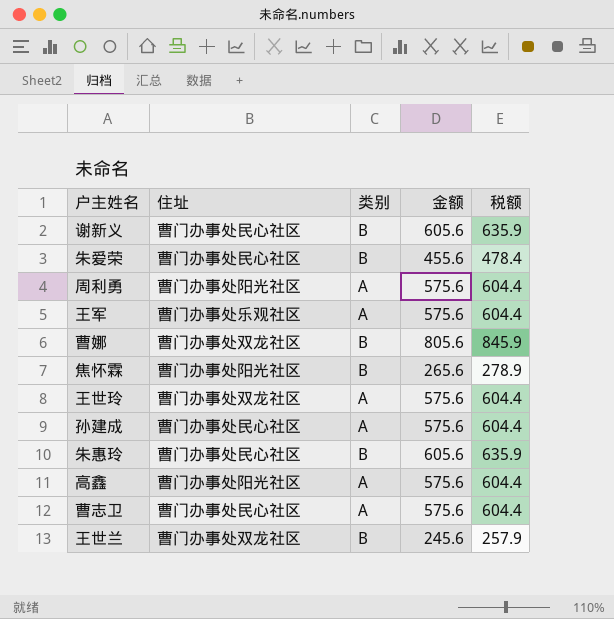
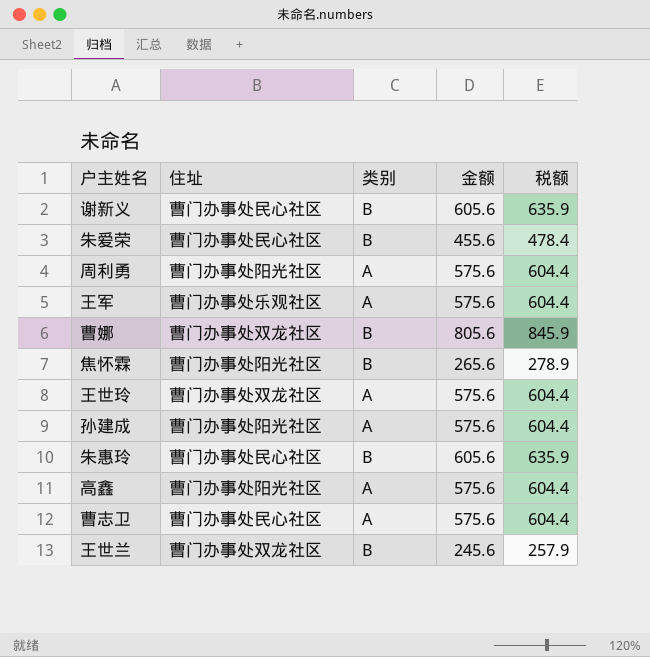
孙建成 | 住址: 曹门办事处民心社区 -> 曹门办事处阳光社区

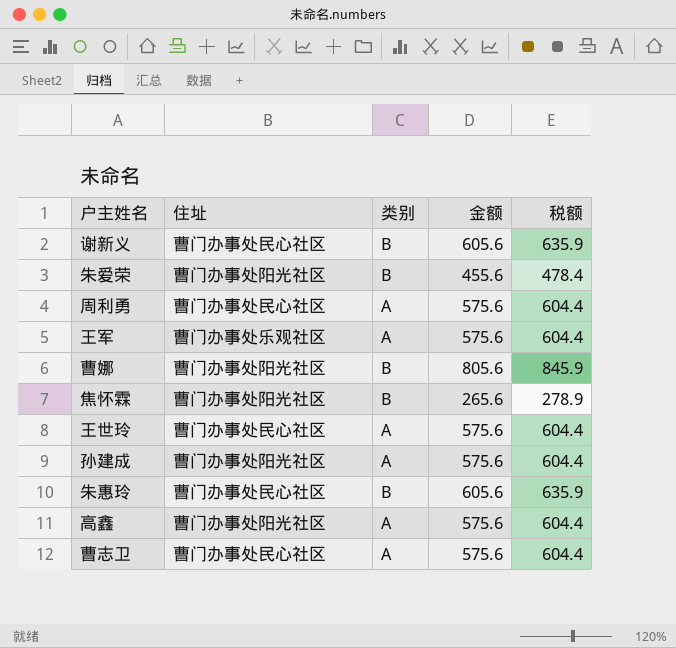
row 王世兰: 曹门办事处双龙社区 | B | 245.6 | 257.9 -> none
朱爱荣 | 住址: 曹门办事处民心社区 -> 曹门办事处阳光社区
周利勇 | 住址: 曹门办事处阳光社区 -> 曹门办事处民心社区
曹娜 | 住址: 曹门办事处双龙社区 -> 曹门办事处阳光社区
王世玲 | 住址: 曹门办事处双龙社区 -> 曹门办事处民心社区

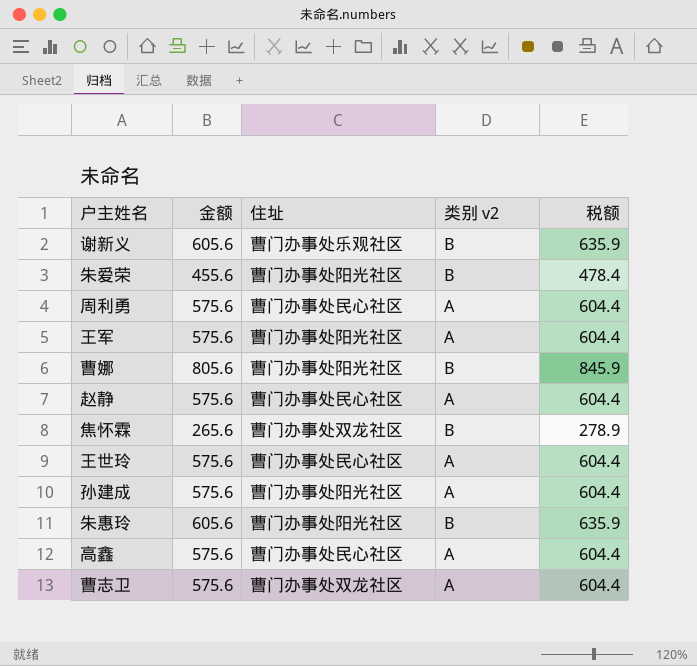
column 金额 | position: 4 -> 2
column name: 类别 -> 类别 v2
谢新义 | 住址: 曹门办事处民心社区 -> 曹门办事处乐观社区
王军 | 住址: 曹门办事处乐观社区 -> 曹门办事处阳光社区
row 赵静: none -> 575.6 | 曹门办事处民心社区 | A | 604.4
焦怀霖 | 住址: 曹门办事处阳光社区 -> 曹门办事处双龙社区
朱惠玲 | 住址: 曹门办事处民心社区 -> 曹门办事处阳光社区
高鑫 | 住址: 曹门办事处阳光社区 -> 曹门办事处民心社区
曹志卫 | 住址: 曹门办事处民心社区 -> 曹门办事处双龙社区

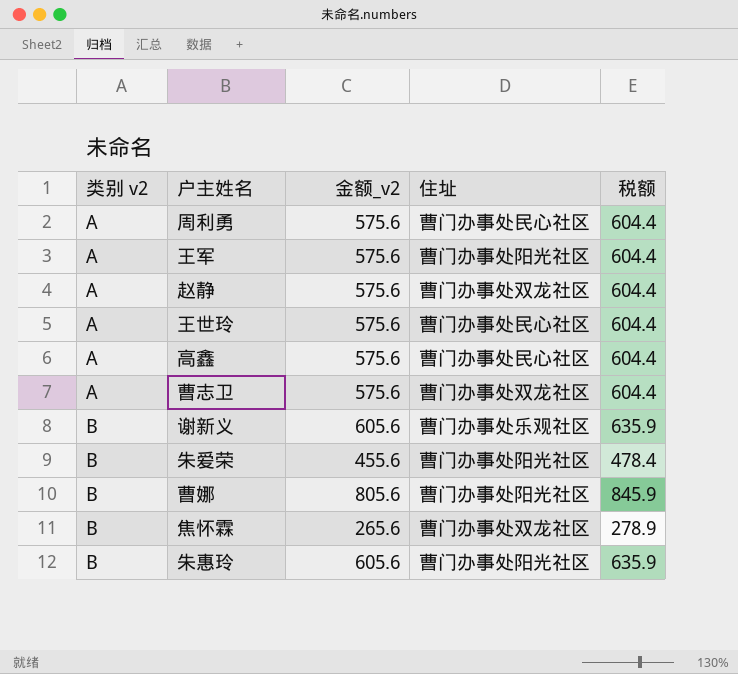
row order: none -> 类别 v2 ascending
column 类别 v2 | position: 4 -> 1
column name: 金额 -> 金额_v2
row 孙建成: 575.6 | 曹门办事处阳光社区 | A | 604.4 -> none
赵静 | 住址: 曹门办事处民心社区 -> 曹门办事处双龙社区

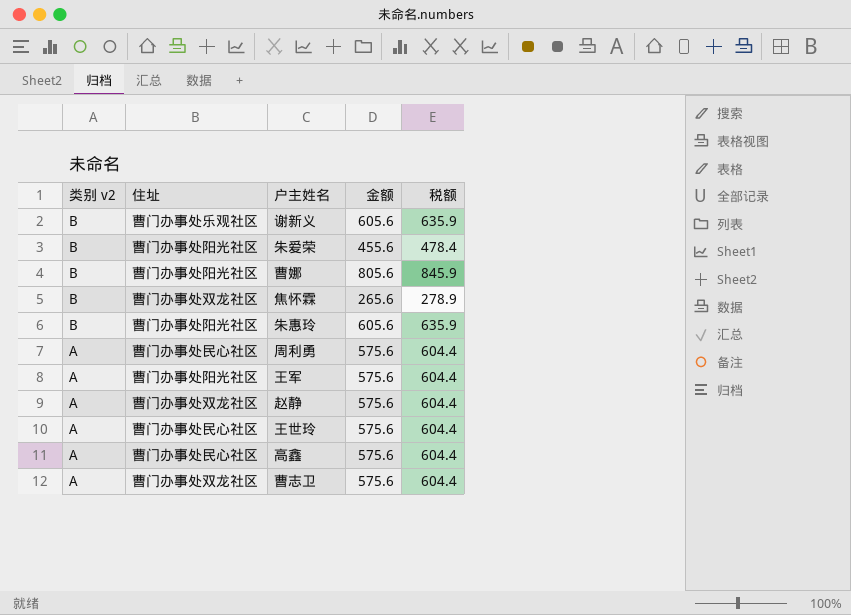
row order: 类别 v2 ascending -> 类别 v2 descending
column 住址 | position: 4 -> 2
column name: 金额_v2 -> 金额

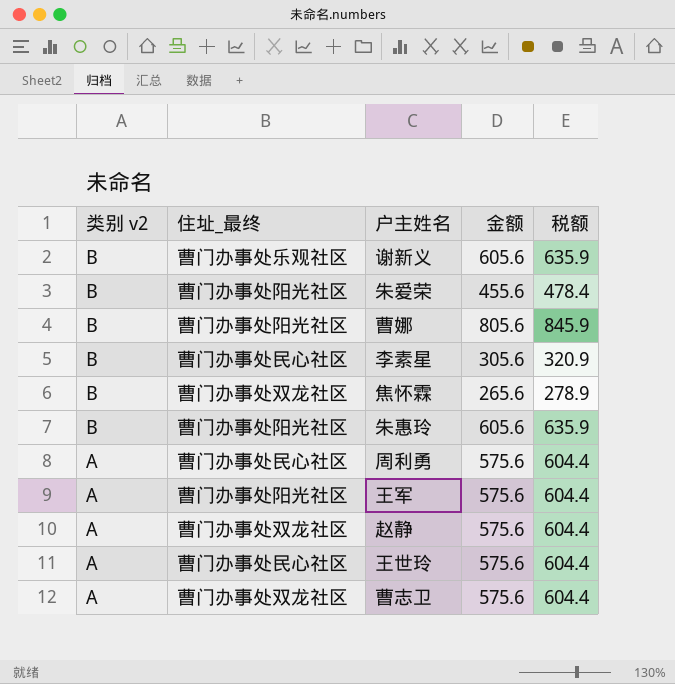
column name: 住址 -> 住址_最终
row 高鑫: A | 曹门办事处民心社区 | 575.6 | 604.4 -> none
row 李素星: none -> B | 曹门办事处民心社区 | 305.6 | 320.9

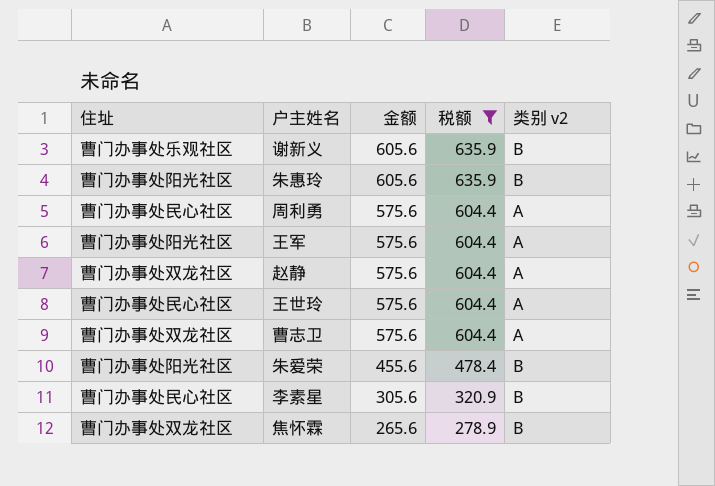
filter: none -> 税额 != 845.9
row order: 类别 v2 descending -> 金额 descending
column name: 住址_最终 -> 住址
column 类别 v2 | position: 1 -> 5

